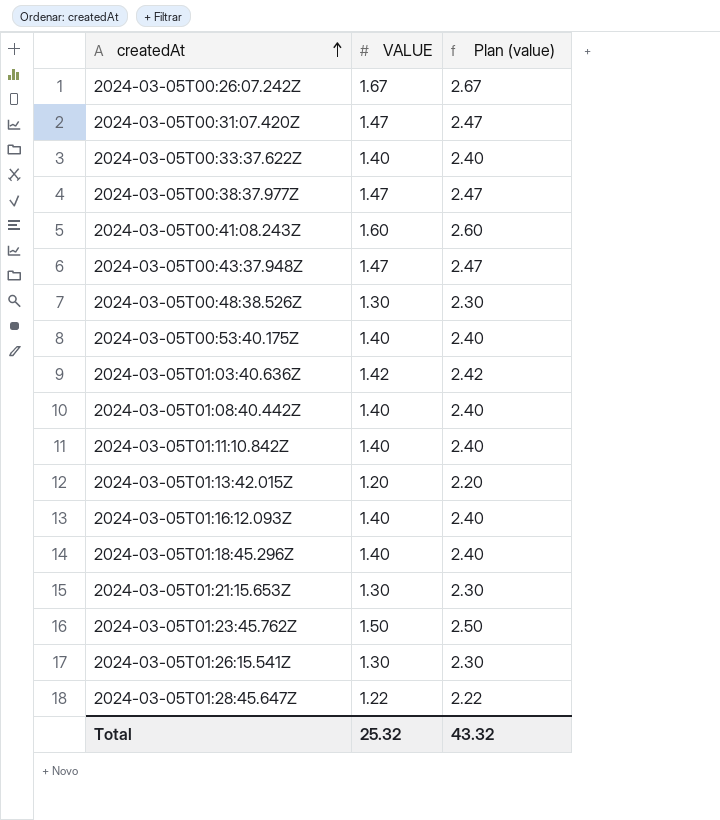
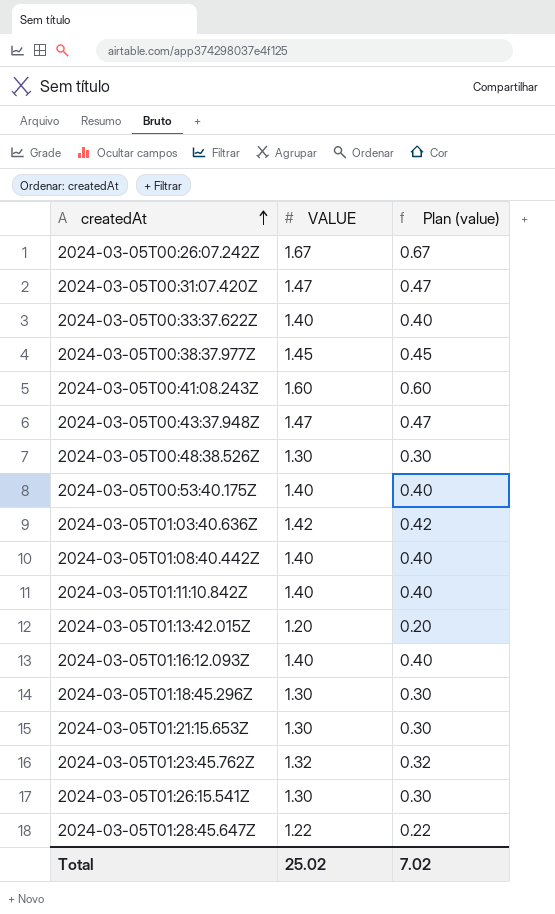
column Plan (value) | formula: [VALUE] + 1 -> [VALUE] - 1
2024-03-05T00:38:37.977Z | VALUE: 1.47 -> 1.45
2024-03-05T01:18:45.296Z | VALUE: 1.40 -> 1.30
2024-03-05T01:23:45.762Z | VALUE: 1.50 -> 1.32
Total | VALUE: 25.32 -> 25.02
Total | Plan (value): 43.32 -> 7.02

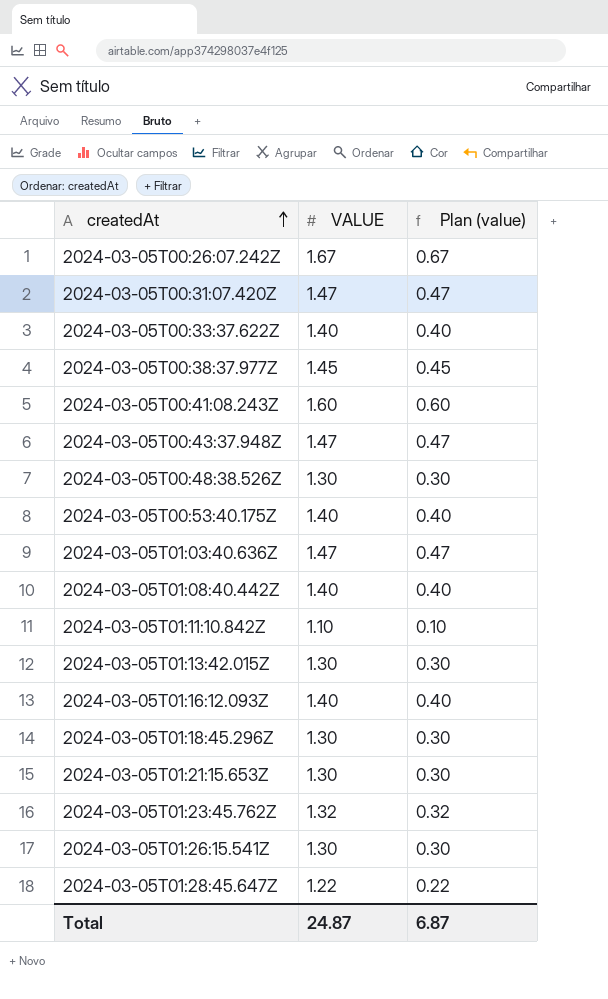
2024-03-05T01:03:40.636Z | VALUE: 1.42 -> 1.47
2024-03-05T01:03:40.636Z | Plan (value): 0.42 -> 0.47
2024-03-05T01:11:10.842Z | VALUE: 1.40 -> 1.10
2024-03-05T01:11:10.842Z | Plan (value): 0.40 -> 0.10
2024-03-05T01:13:42.015Z | VALUE: 1.20 -> 1.30
2024-03-05T01:13:42.015Z | Plan (value): 0.20 -> 0.30
Total | VALUE: 25.02 -> 24.87
Total | Plan (value): 7.02 -> 6.87

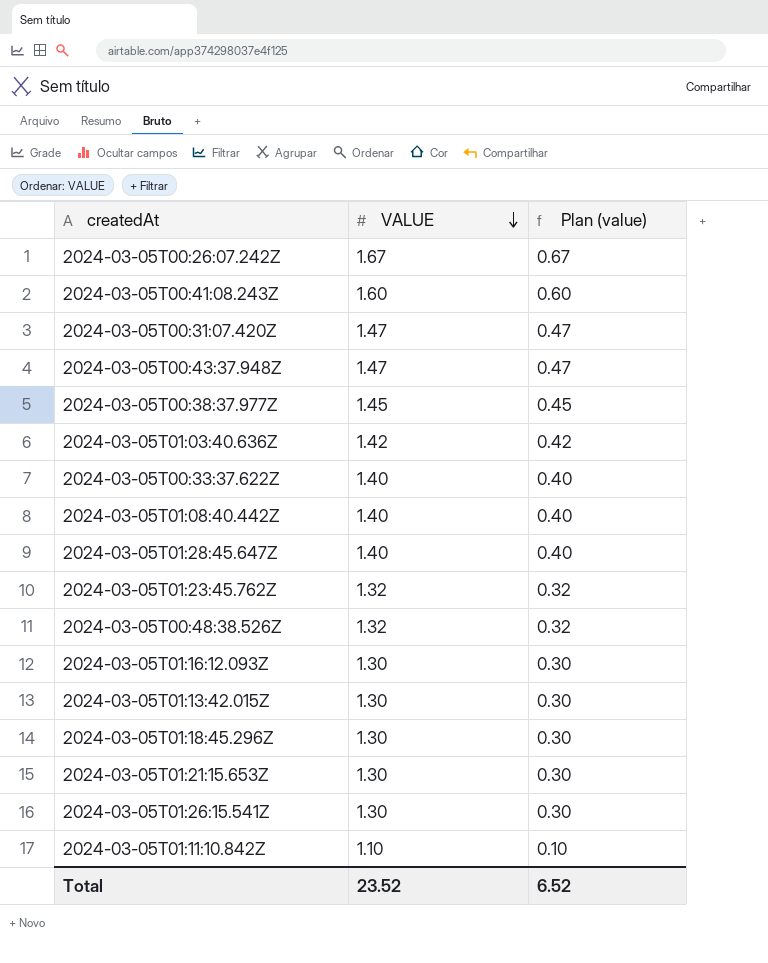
row order: createdAt ascending -> VALUE descending
row 2024-03-05T00:53:40.175Z: 1.40 | 0.40 -> none
2024-03-05T01:03:40.636Z | VALUE: 1.47 -> 1.42
2024-03-05T01:03:40.636Z | Plan (value): 0.47 -> 0.42
2024-03-05T01:28:45.647Z | VALUE: 1.22 -> 1.40
2024-03-05T01:28:45.647Z | Plan (value): 0.22 -> 0.40
2024-03-05T00:48:38.526Z | VALUE: 1.30 -> 1.32
2024-03-05T00:48:38.526Z | Plan (value): 0.30 -> 0.32
2024-03-05T01:16:12.093Z | VALUE: 1.40 -> 1.30
2024-03-05T01:16:12.093Z | Plan (value): 0.40 -> 0.30
Total | VALUE: 24.87 -> 23.52
Total | Plan (value): 6.87 -> 6.52

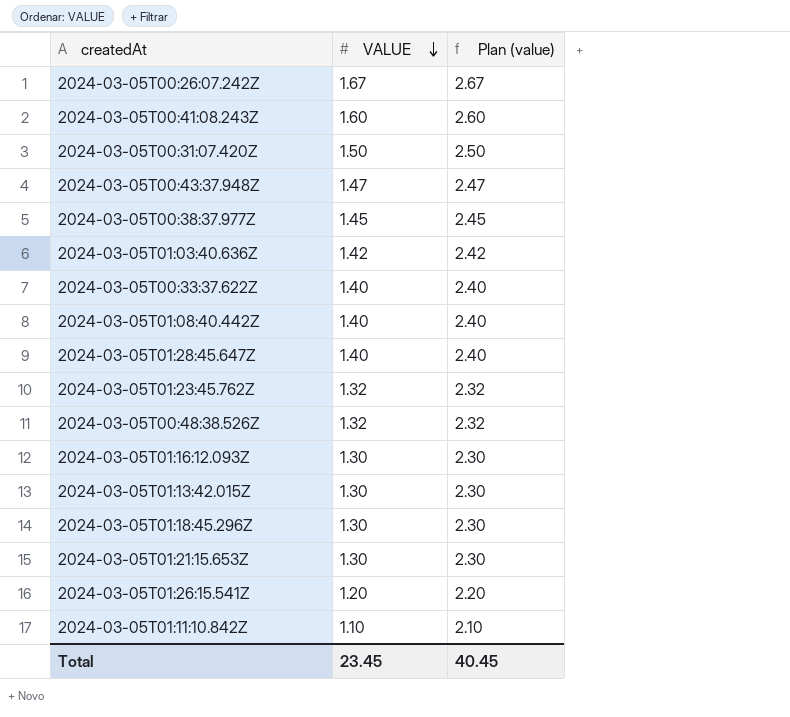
column Plan (value) | formula: [VALUE] - 1 -> [VALUE] + 1
2024-03-05T00:31:07.420Z | VALUE: 1.47 -> 1.50
2024-03-05T01:26:15.541Z | VALUE: 1.30 -> 1.20
Total | VALUE: 23.52 -> 23.45
Total | Plan (value): 6.52 -> 40.45

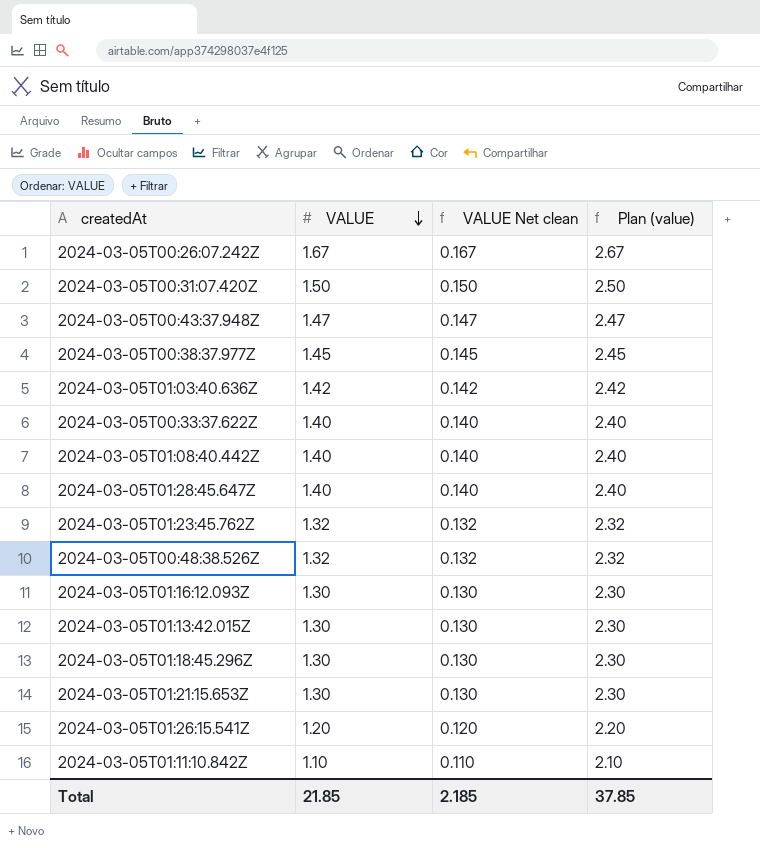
column VALUE Net clean | formula: none -> [VALUE] * 0.1
row 2024-03-05T00:41:08.243Z: 1.60 | 2.60 -> none
Total | VALUE: 23.45 -> 21.85
Total | Plan (value): 40.45 -> 37.85

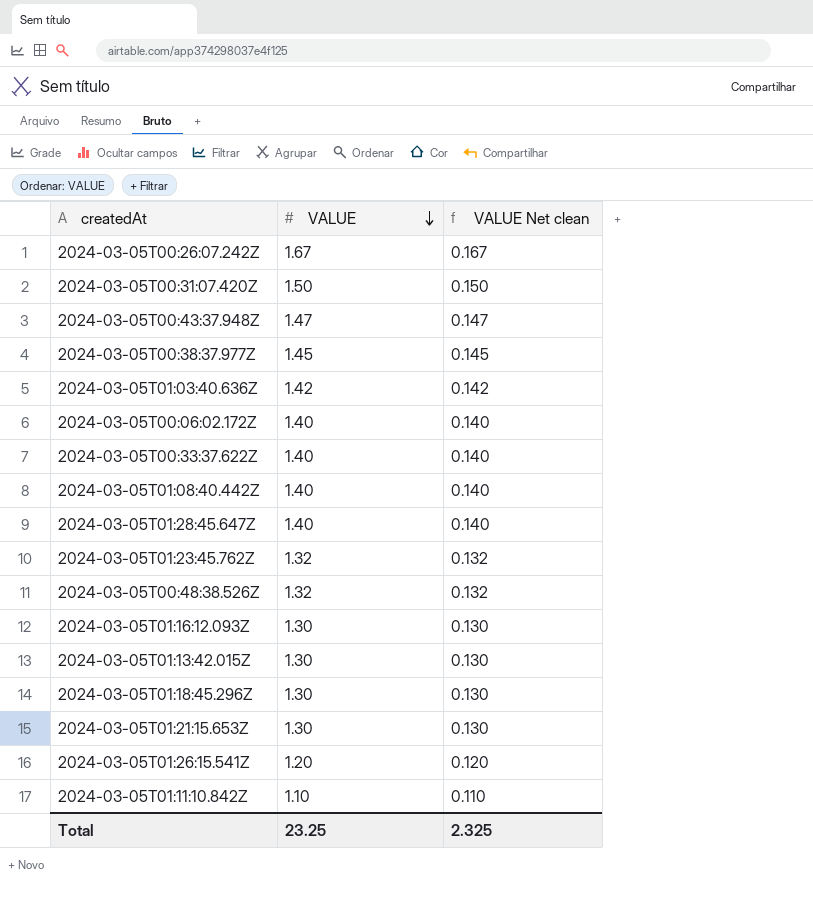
column Plan (value) | formula: [VALUE] + 1 -> none
row 2024-03-05T00:06:02.172Z: none -> 1.40 | 0.140
Total | VALUE: 21.85 -> 23.25
Total | VALUE Net clean: 2.185 -> 2.325

